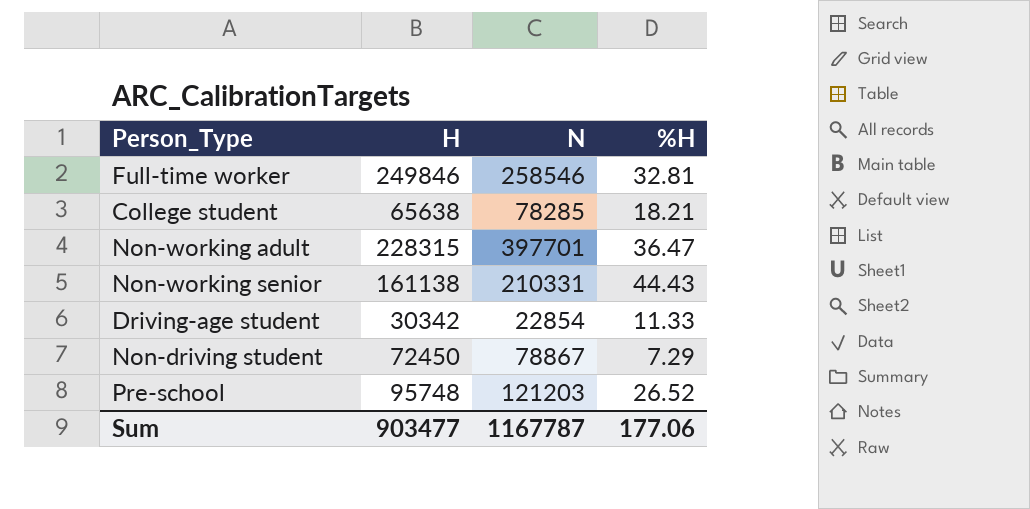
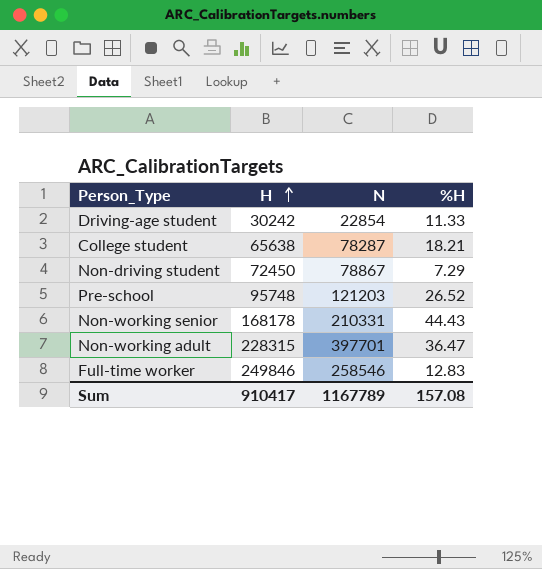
row order: none -> H ascending
Driving-age student | H: 30342 -> 30242
College student | N: 78285 -> 78287
Non-working senior | H: 161138 -> 168178
Full-time worker | %H: 32.81 -> 12.83
Sum | H: 903477 -> 910417
Sum | N: 1167787 -> 1167789
Sum | %H: 177.06 -> 157.08

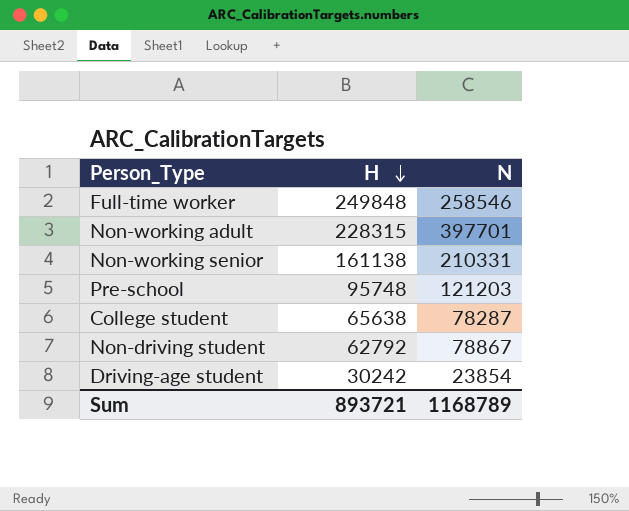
row order: H ascending -> H descending
column %H | position: 4 -> none
Full-time worker | H: 249846 -> 249848
Non-working senior | H: 168178 -> 161138
Non-driving student | H: 72450 -> 62792
Driving-age student | N: 22854 -> 23854
Sum | H: 910417 -> 893721
Sum | N: 1167789 -> 1168789

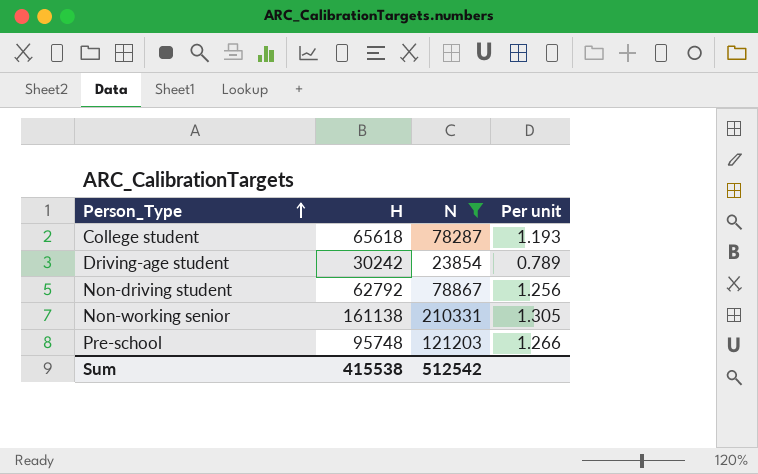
filter: none -> N <= 210331
row order: H descending -> Person_Type ascending
column Per unit | formula: none -> [N] / [H]
College student | H: 65638 -> 65618
Sum | H: 893721 -> 415538
Sum | N: 1168789 -> 512542

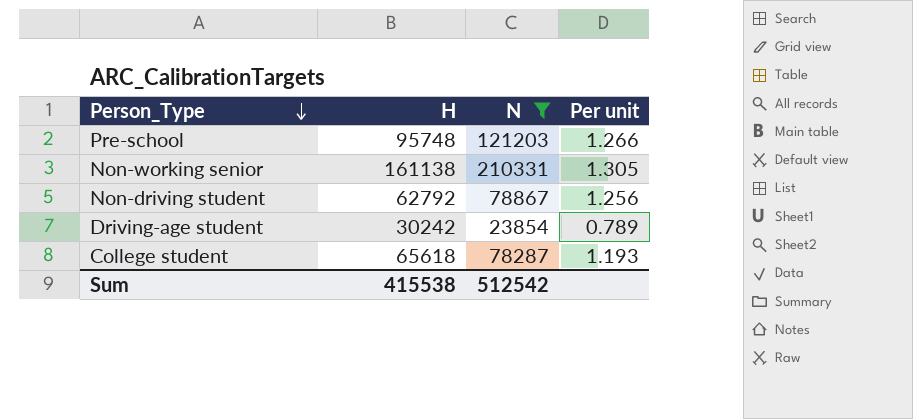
row order: Person_Type ascending -> Person_Type descending

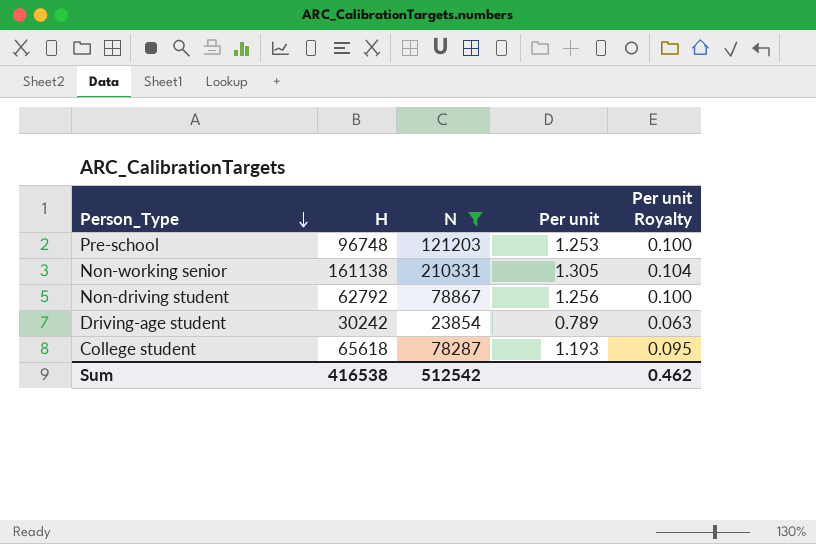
column Per unit Royalty | formula: none -> [Per unit] * 0.08
Pre-school | H: 95748 -> 96748
Pre-school | Per unit: 1.266 -> 1.253
Sum | H: 415538 -> 416538

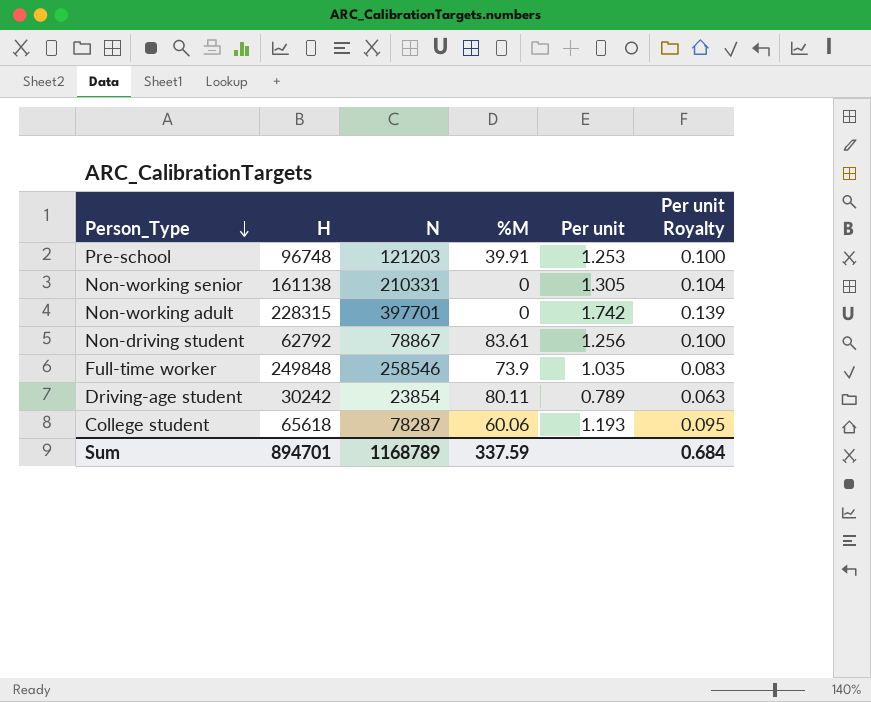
filter: N <= 210331 -> none
column %M | position: none -> 4
Sum | H: 416538 -> 894701
Sum | N: 512542 -> 1168789
Sum | Per unit Royalty: 0.462 -> 0.684

